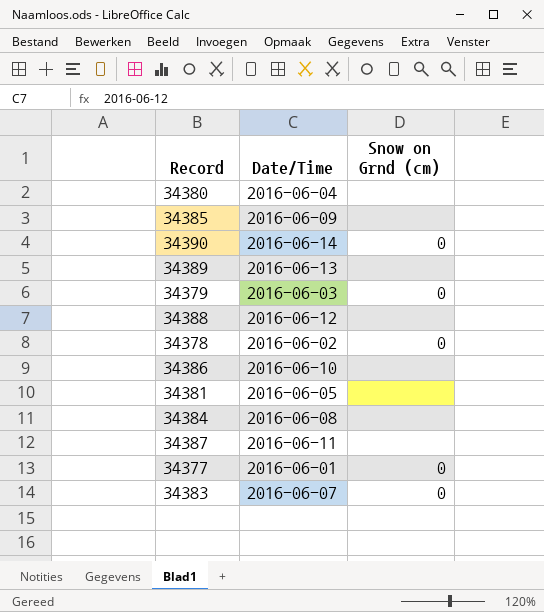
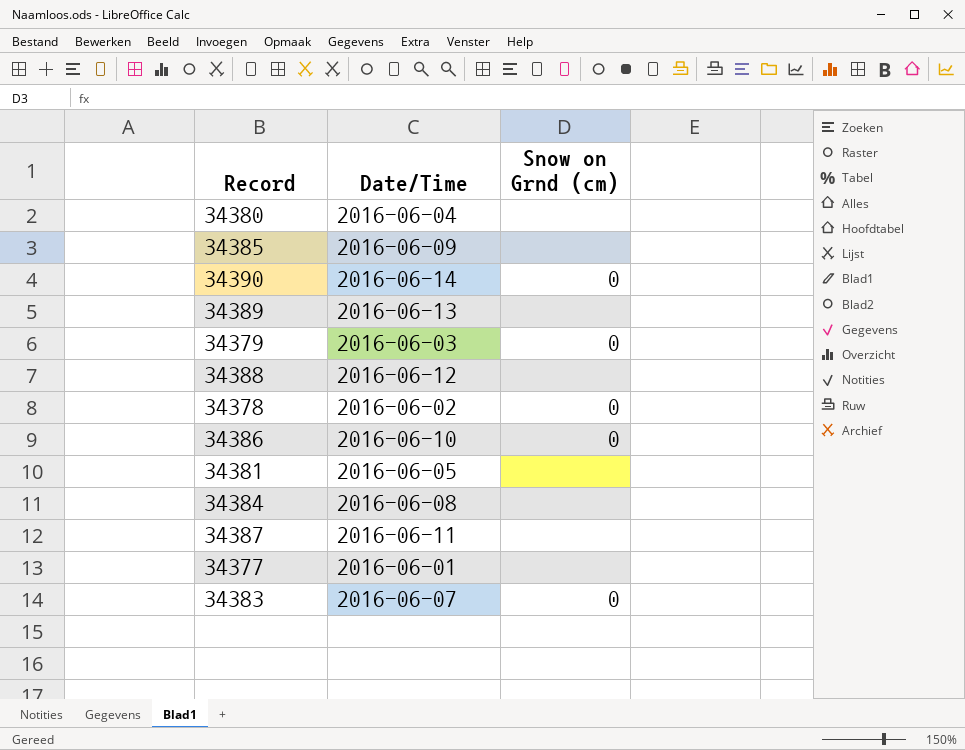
34386 | Snow on Grnd (cm): none -> 0
34377 | Snow on Grnd (cm): 0 -> none

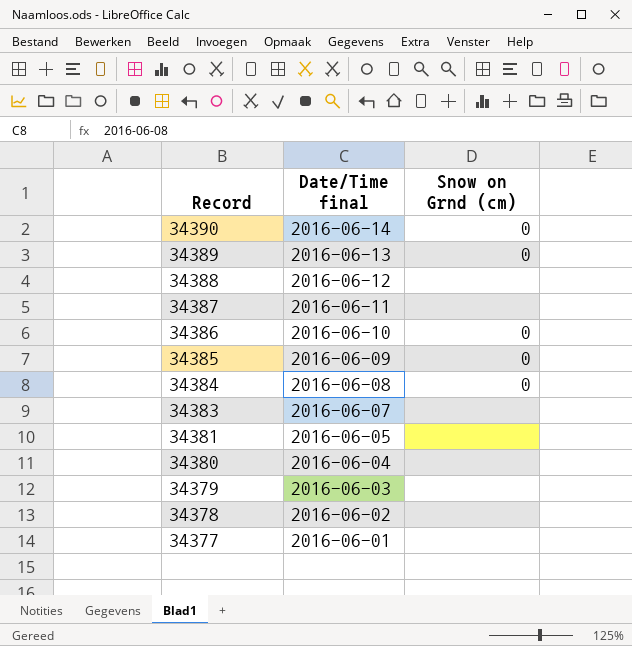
row order: none -> Record descending
column name: Date/Time -> Date/Time final
34389 | Snow on Grnd (cm): none -> 0
34385 | Snow on Grnd (cm): none -> 0
34384 | Snow on Grnd (cm): none -> 0
34383 | Snow on Grnd (cm): 0 -> none
34379 | Snow on Grnd (cm): 0 -> none
34378 | Snow on Grnd (cm): 0 -> none

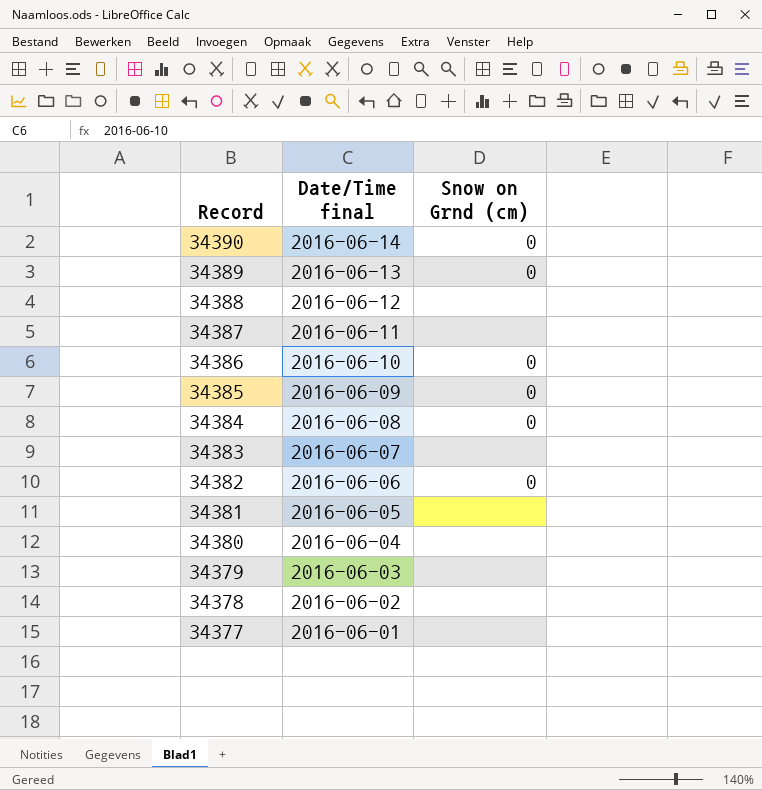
row 34382: none -> 2016-06-06 | 0

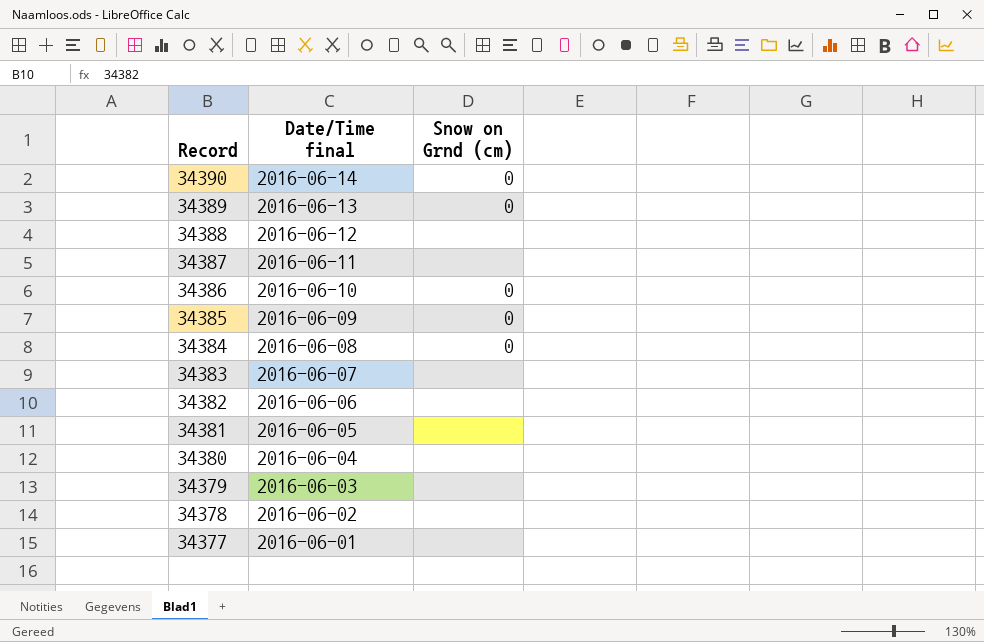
34382 | Snow on Grnd (cm): 0 -> none

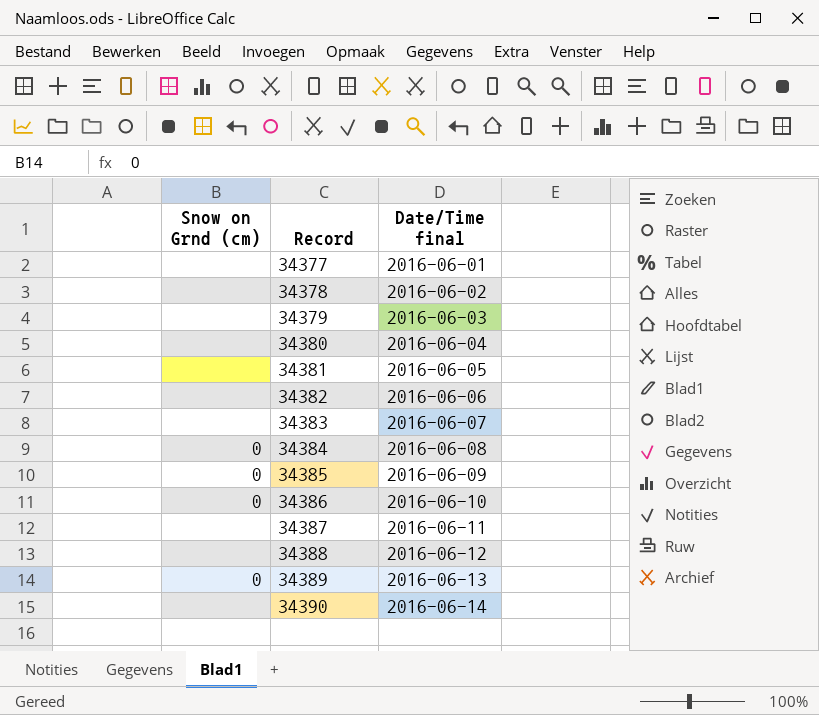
row order: Record descending -> Record ascending
column Snow on Grnd (cm) | position: 3 -> 1
34390 | Snow on Grnd (cm): 0 -> none

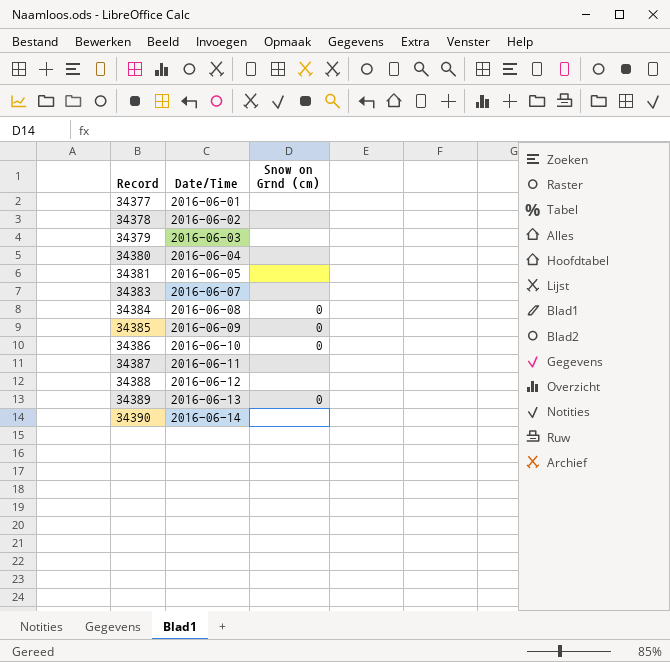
column name: Date/Time final -> Date/Time
column Snow on Grnd (cm) | position: 1 -> 3
row 34382: none | 2016-06-06 -> none

